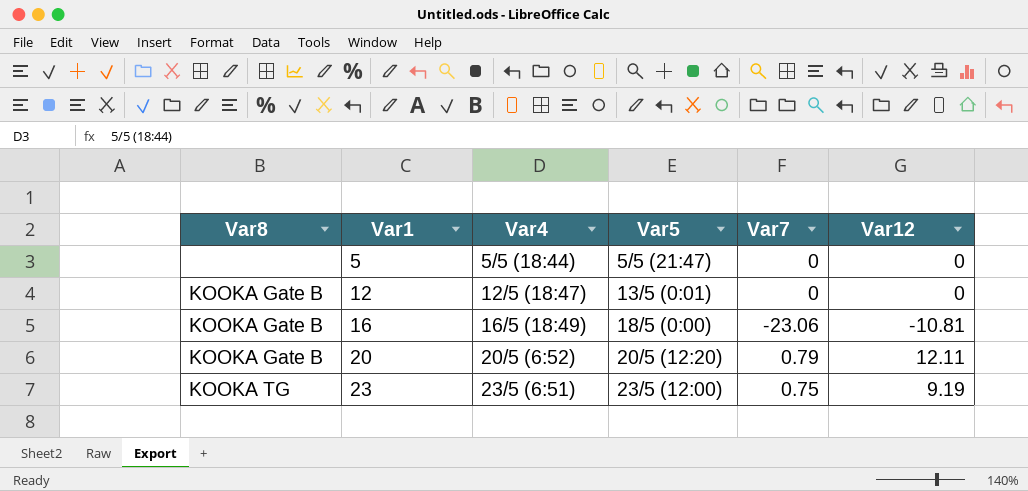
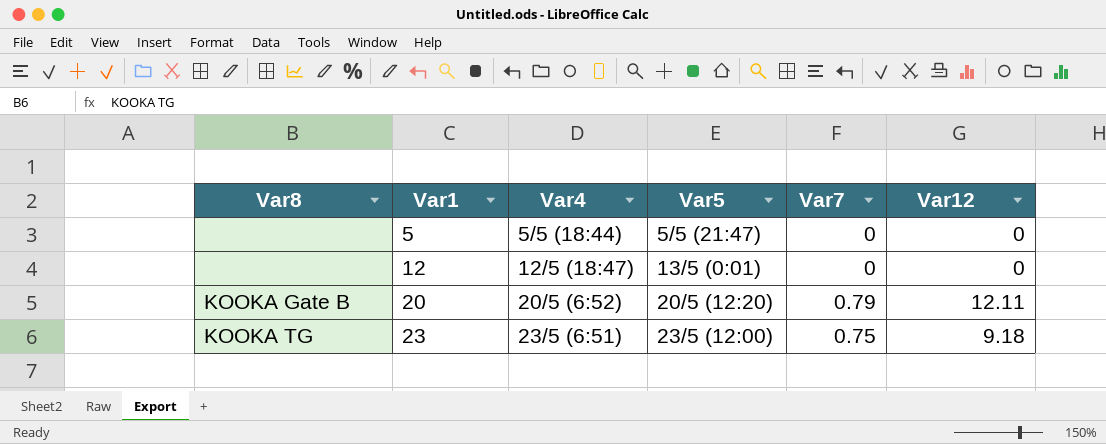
row 16: KOOKA Gate B | 16/5 (18:49) | 18/5 (0:00) | -23.06 | -10.81 -> none
12 | Var8: KOOKA Gate B -> none
23 | Var12: 9.19 -> 9.18

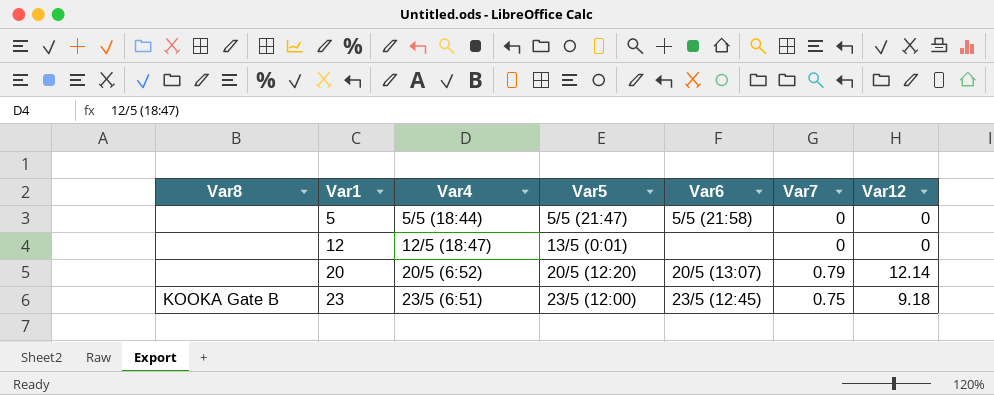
column Var6 | position: none -> 5
20 | Var8: KOOKA Gate B -> none
20 | Var12: 12.11 -> 12.14
23 | Var8: KOOKA TG -> KOOKA Gate B

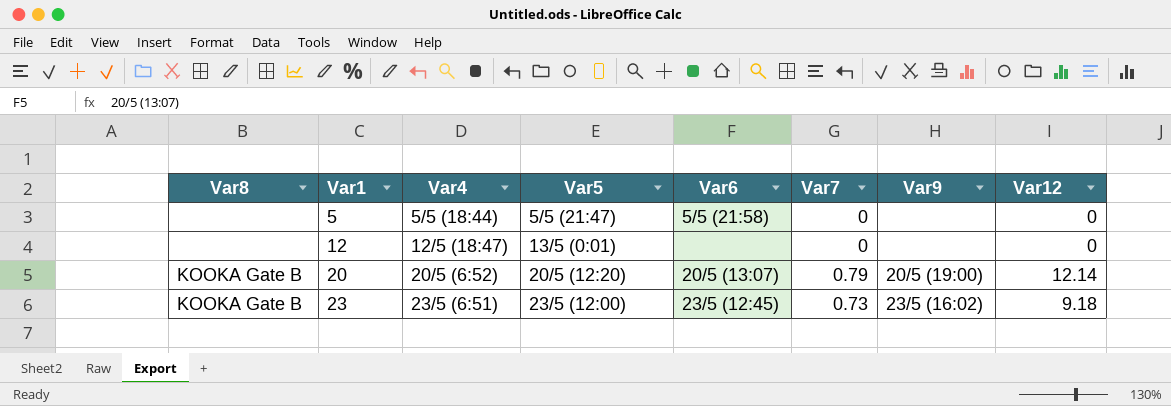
column Var9 | position: none -> 7
20 | Var8: none -> KOOKA Gate B
23 | Var7: 0.75 -> 0.73

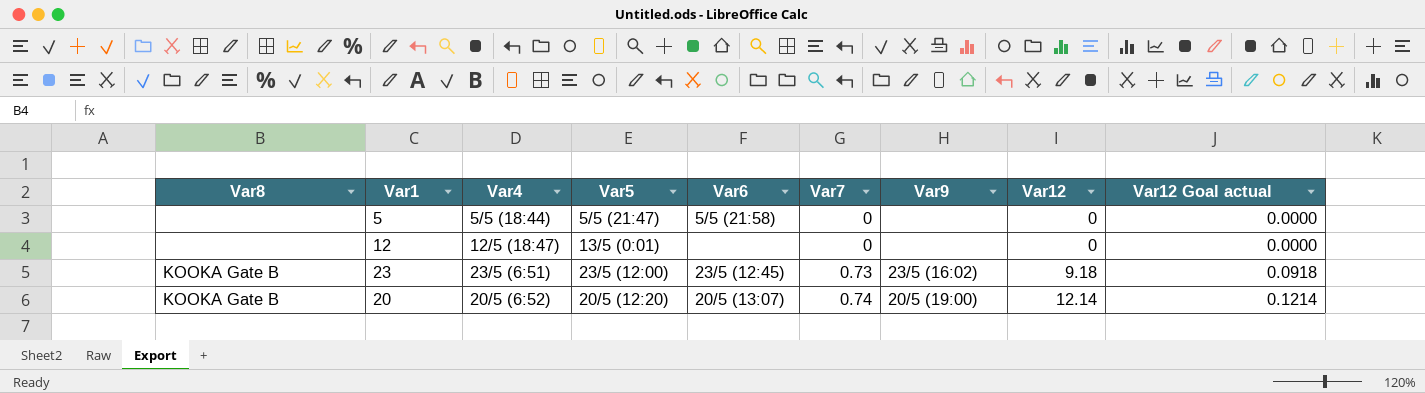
row order: Var1 ascending -> Var7 ascending
column Var12 Goal actual | formula: none -> [Var12] * 0.01
20 | Var7: 0.79 -> 0.74

